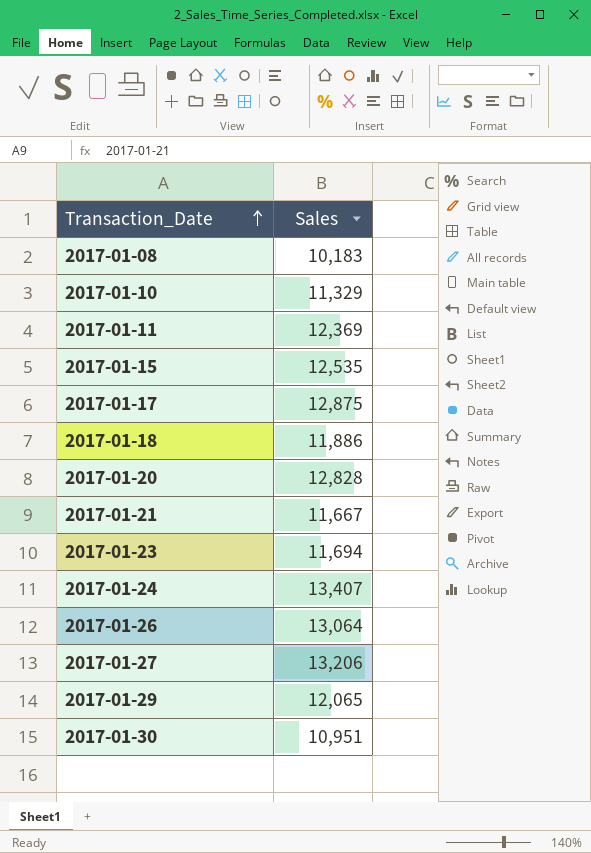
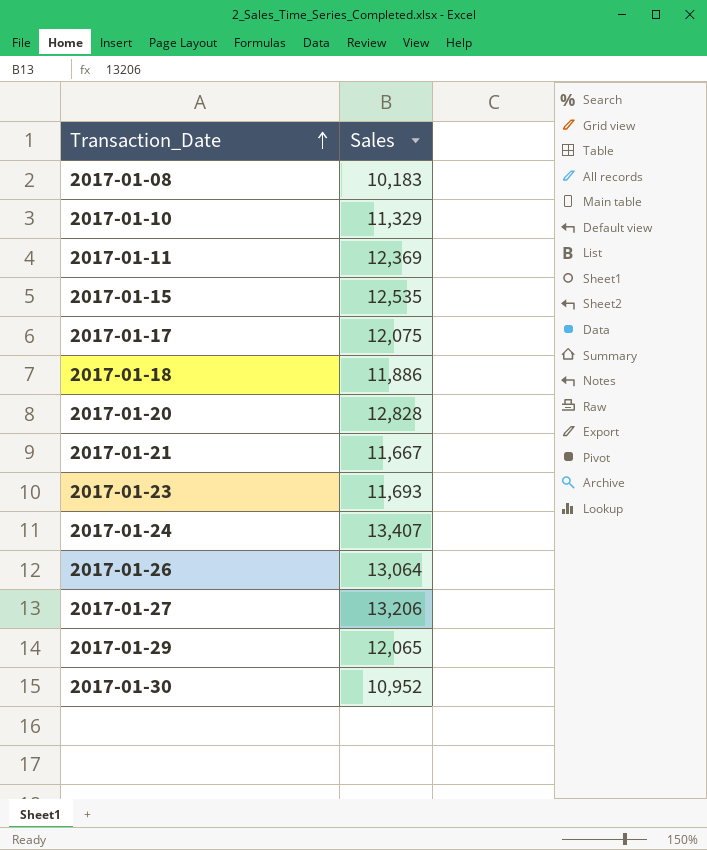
2017-01-17 | Sales: 12,875 -> 12,075
2017-01-23 | Sales: 11,694 -> 11,693
2017-01-30 | Sales: 10,951 -> 10,952

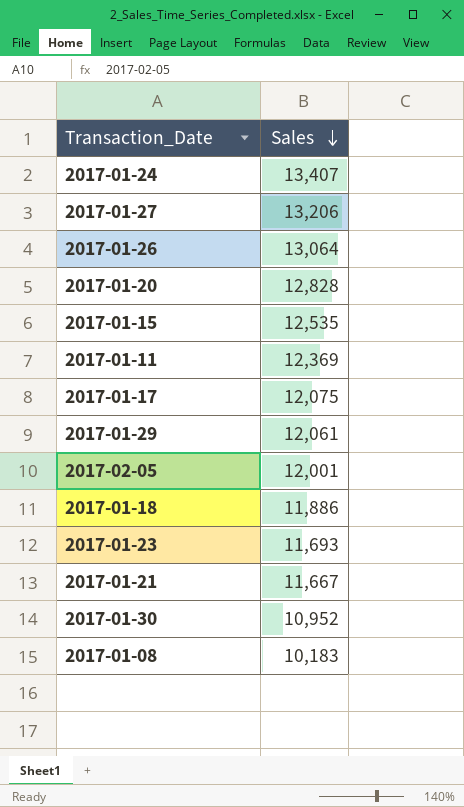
row order: Transaction_Date ascending -> Sales descending
row 2017-01-10: 11,329 -> none
2017-01-29 | Sales: 12,065 -> 12,061
row 2017-02-05: none -> 12,001

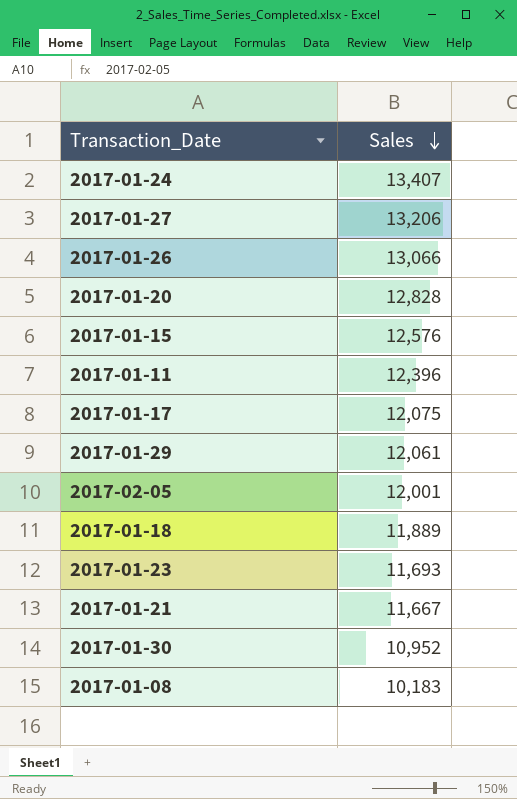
2017-01-26 | Sales: 13,064 -> 13,066
2017-01-15 | Sales: 12,535 -> 12,576
2017-01-11 | Sales: 12,369 -> 12,396
2017-01-18 | Sales: 11,886 -> 11,889

